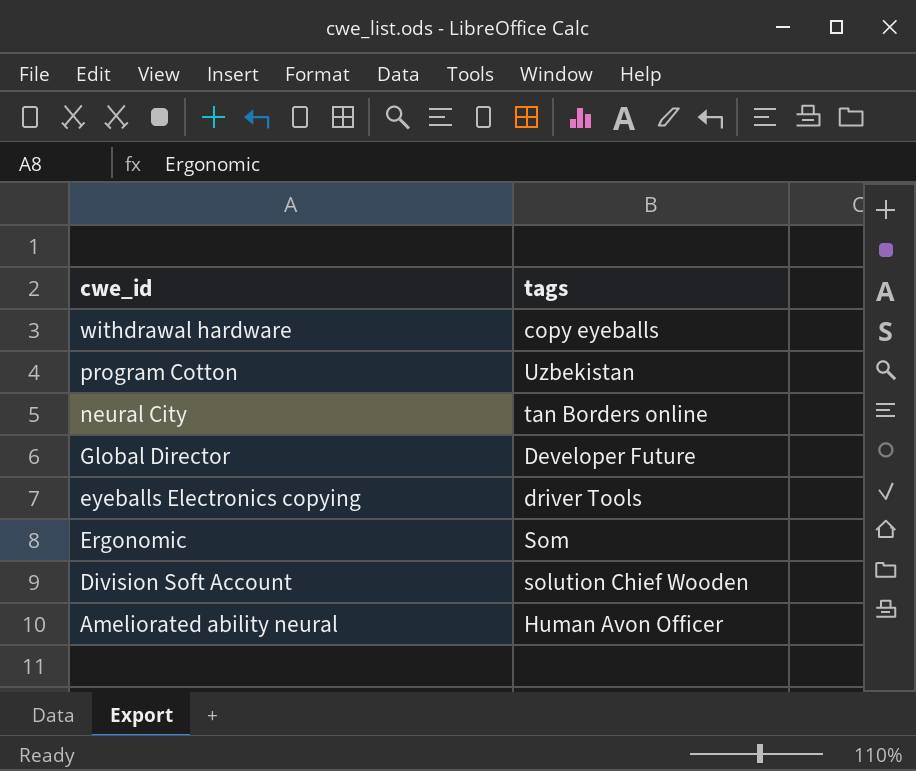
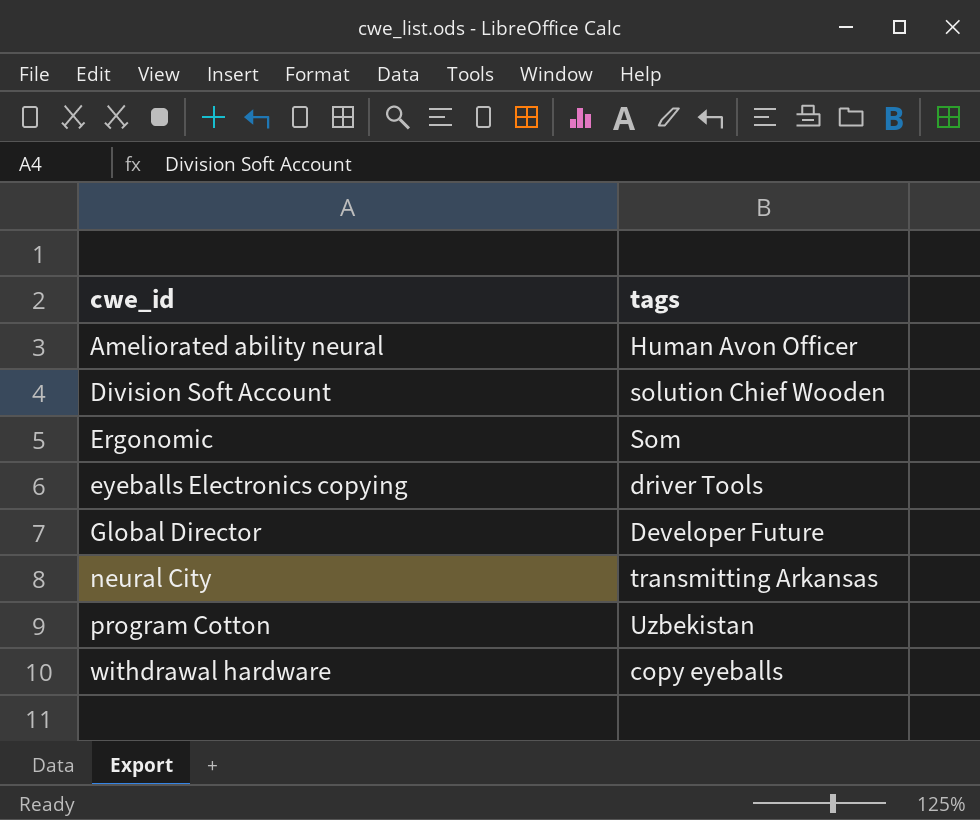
row order: cwe_id descending -> cwe_id ascending
neural City | tags: tan Borders online -> transmitting Arkansas

